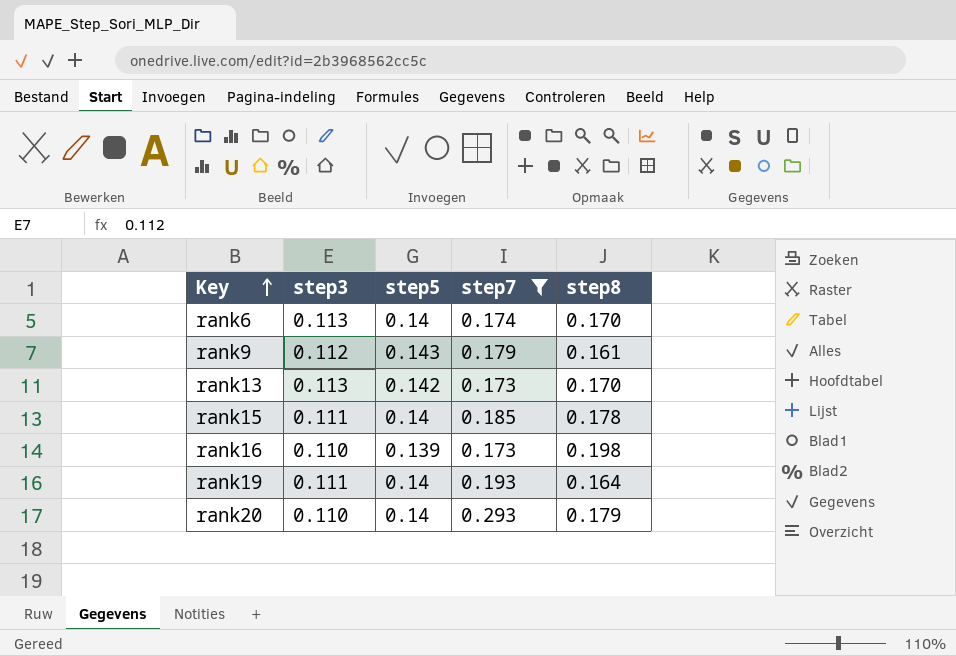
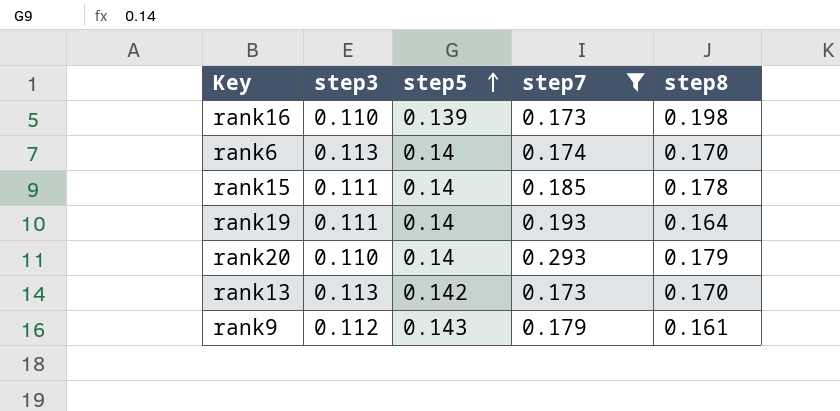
row order: Key ascending -> step5 ascending

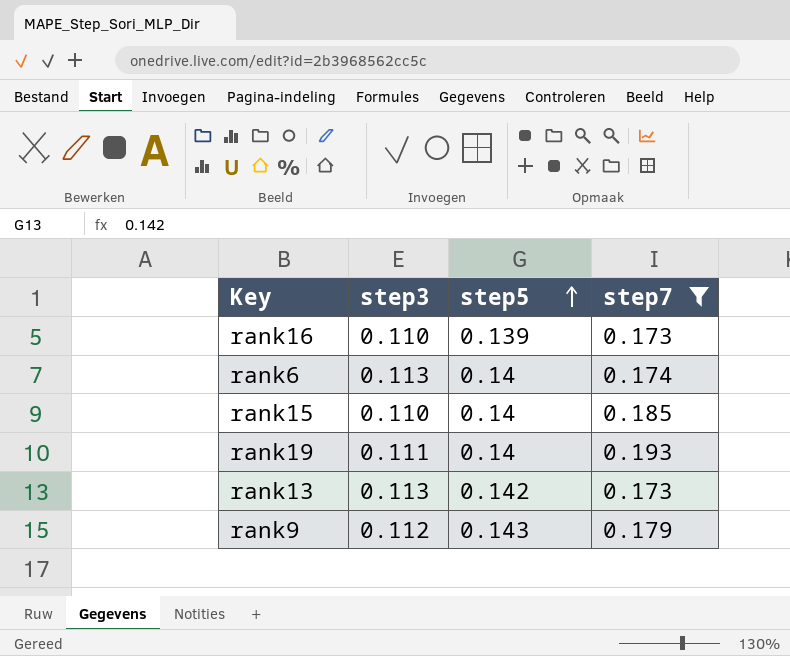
column step8 | position: 5 -> none
row rank20: 0.110 | 0.14 | 0.293 | 0.179 -> none
rank15 | step3: 0.111 -> 0.110

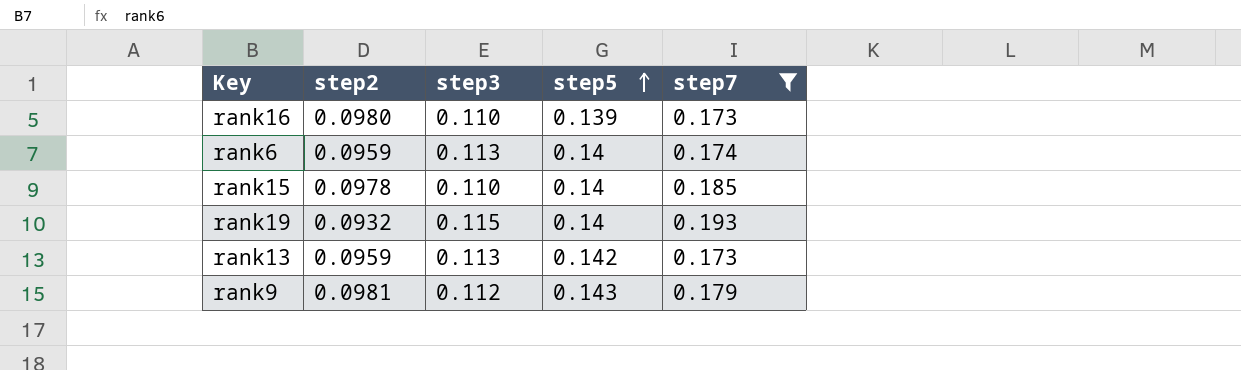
column step2 | position: none -> 2
rank19 | step3: 0.111 -> 0.115

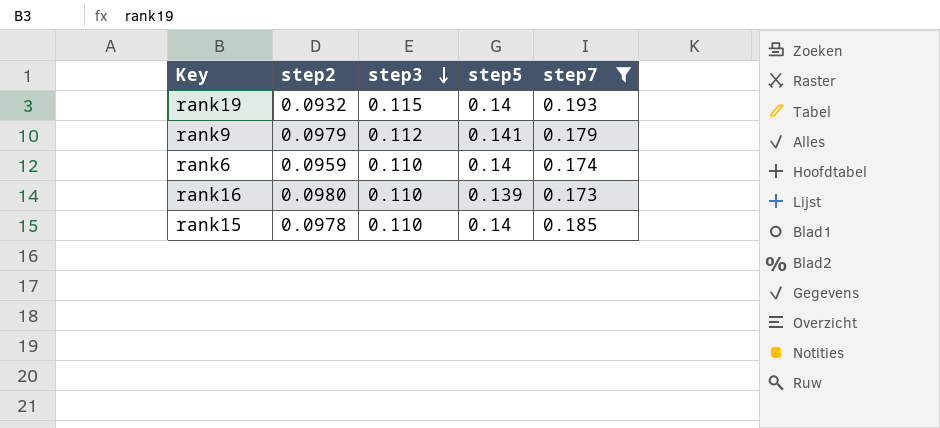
row order: step5 ascending -> step3 descending
row rank13: 0.0959 | 0.113 | 0.142 | 0.173 -> none
rank9 | step2: 0.0981 -> 0.0979
rank9 | step5: 0.143 -> 0.141
rank6 | step3: 0.113 -> 0.110

